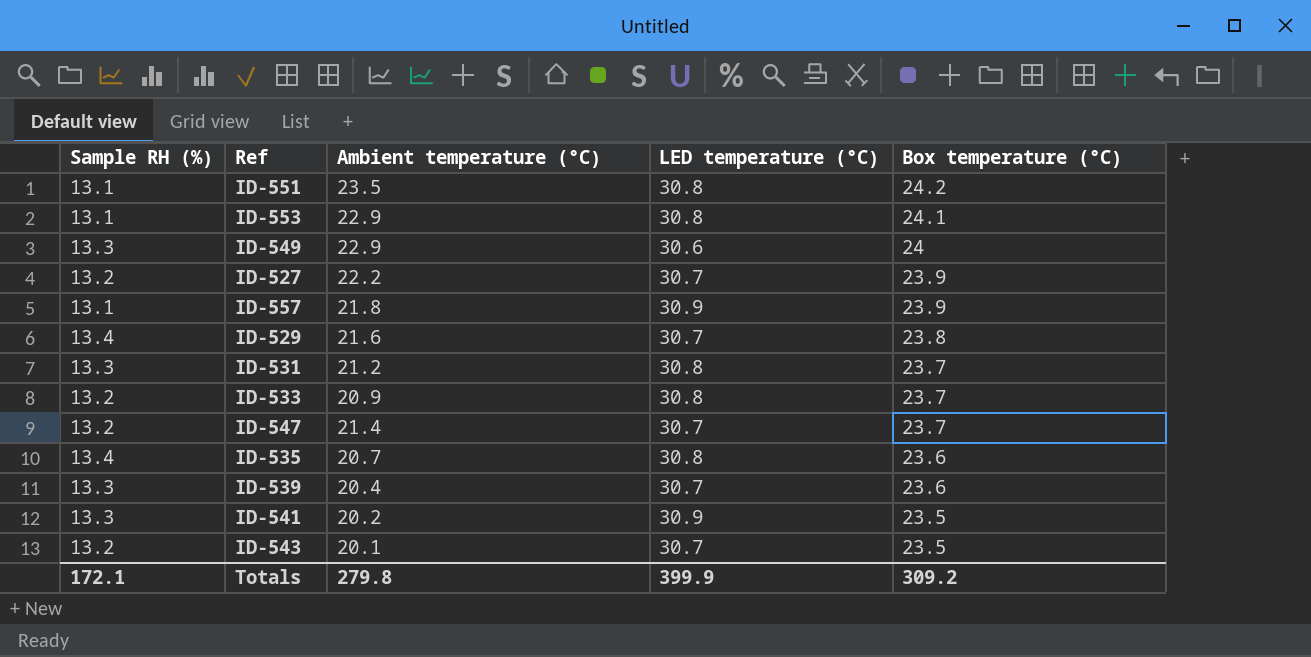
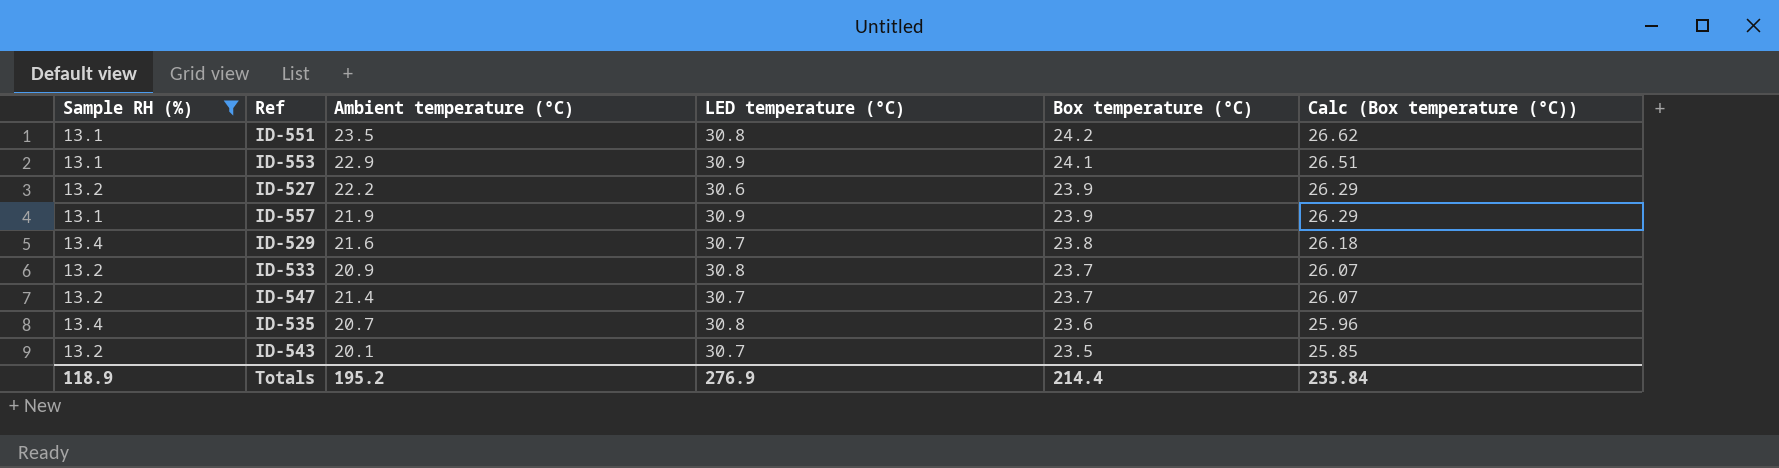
filter: none -> Sample RH (%) != 13.3
column Calc (Box temperature (°C)) | formula: none -> [Box temperature (°C)] * 1.1
ID-553 | LED temperature (°C): 30.8 -> 30.9
ID-527 | LED temperature (°C): 30.7 -> 30.6
ID-557 | Ambient temperature (°C): 21.8 -> 21.9
Totals | Sample RH (%): 172.1 -> 118.9
Totals | Ambient temperature (°C): 279.8 -> 195.2
Totals | LED temperature (°C): 399.9 -> 276.9
Totals | Box temperature (°C): 309.2 -> 214.4

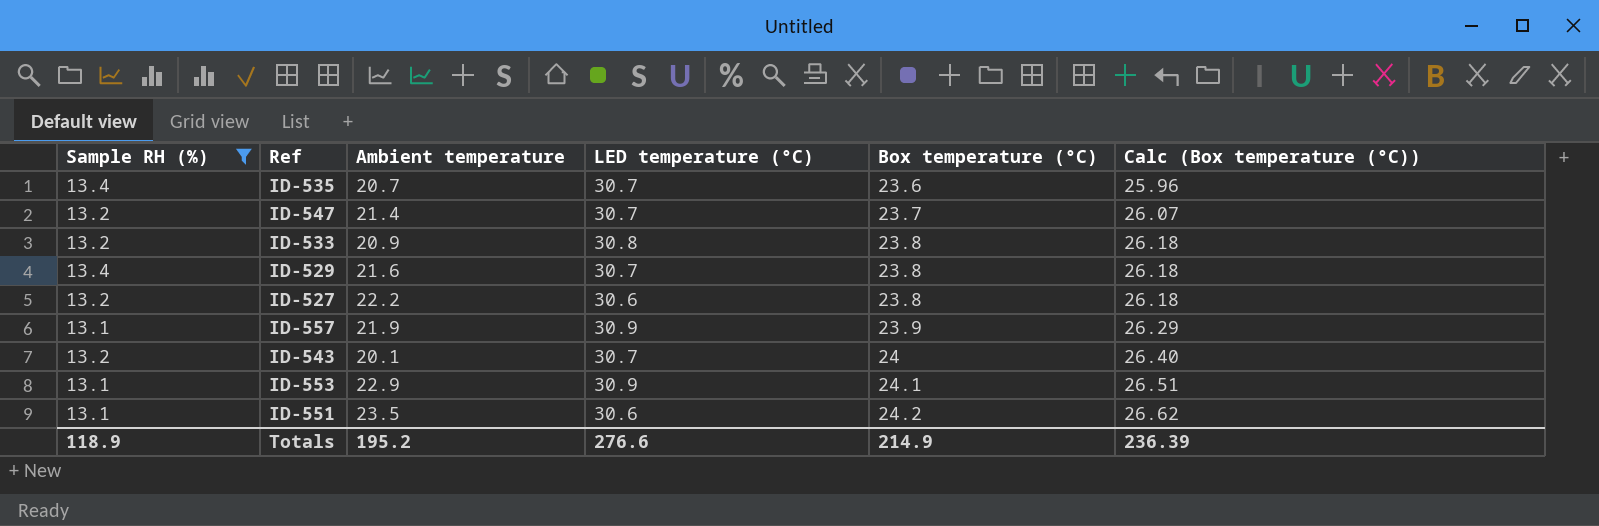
row order: Box temperature (°C) descending -> Box temperature (°C) ascending
column name: Ambient temperature (°C) -> Ambient temperature
ID-535 | LED temperature (°C): 30.8 -> 30.7
ID-533 | Box temperature (°C): 23.7 -> 23.8
ID-533 | Calc (Box temperature (°C)): 26.07 -> 26.18
ID-527 | Box temperature (°C): 23.9 -> 23.8
ID-527 | Calc (Box temperature (°C)): 26.29 -> 26.18
ID-543 | Box temperature (°C): 23.5 -> 24
ID-543 | Calc (Box temperature (°C)): 25.85 -> 26.40
ID-551 | LED temperature (°C): 30.8 -> 30.6
Totals | LED temperature (°C): 276.9 -> 276.6
Totals | Box temperature (°C): 214.4 -> 214.9
Totals | Calc (Box temperature (°C)): 235.84 -> 236.39

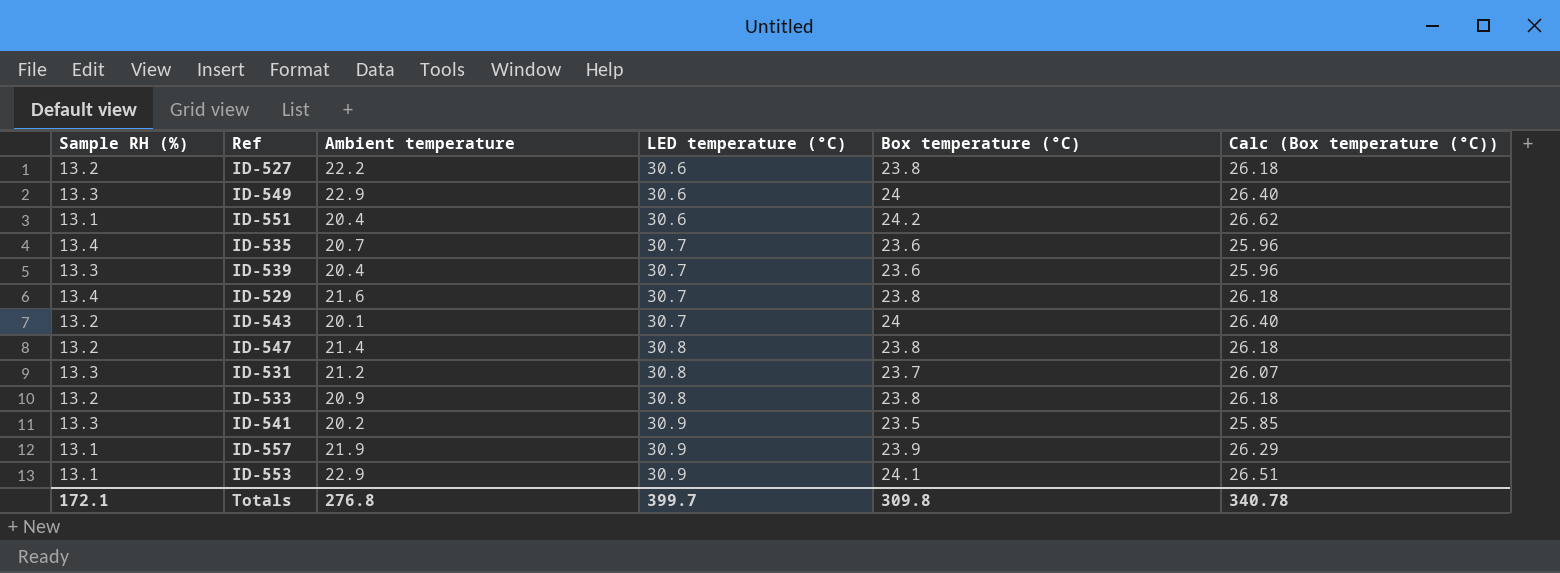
filter: Sample RH (%) != 13.3 -> none
row order: Box temperature (°C) ascending -> LED temperature (°C) ascending
ID-551 | Ambient temperature: 23.5 -> 20.4
ID-547 | LED temperature (°C): 30.7 -> 30.8
ID-547 | Box temperature (°C): 23.7 -> 23.8
ID-547 | Calc (Box temperature (°C)): 26.07 -> 26.18
Totals | Sample RH (%): 118.9 -> 172.1
Totals | Ambient temperature: 195.2 -> 276.8
Totals | LED temperature (°C): 276.6 -> 399.7
Totals | Box temperature (°C): 214.9 -> 309.8
Totals | Calc (Box temperature (°C)): 236.39 -> 340.78

